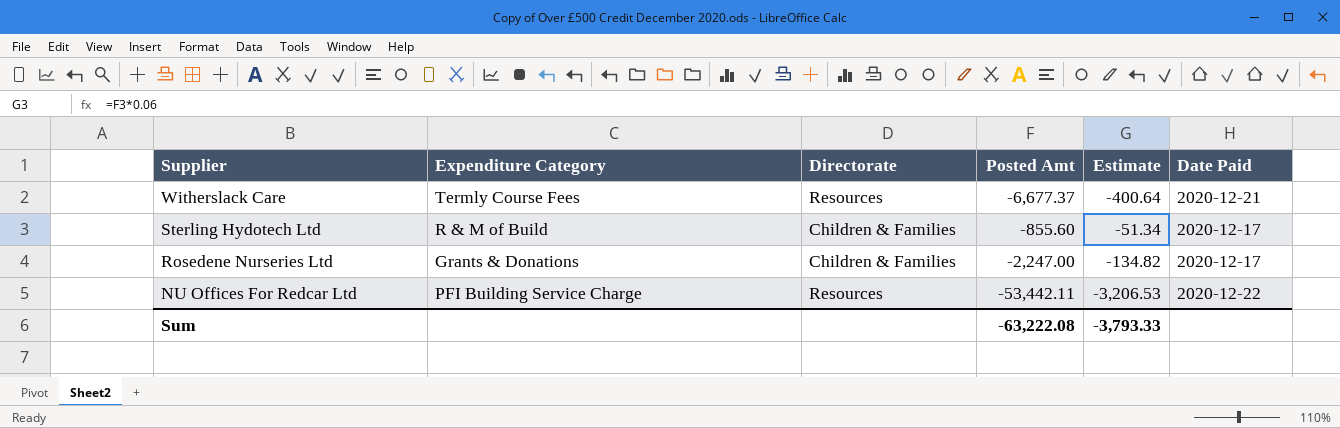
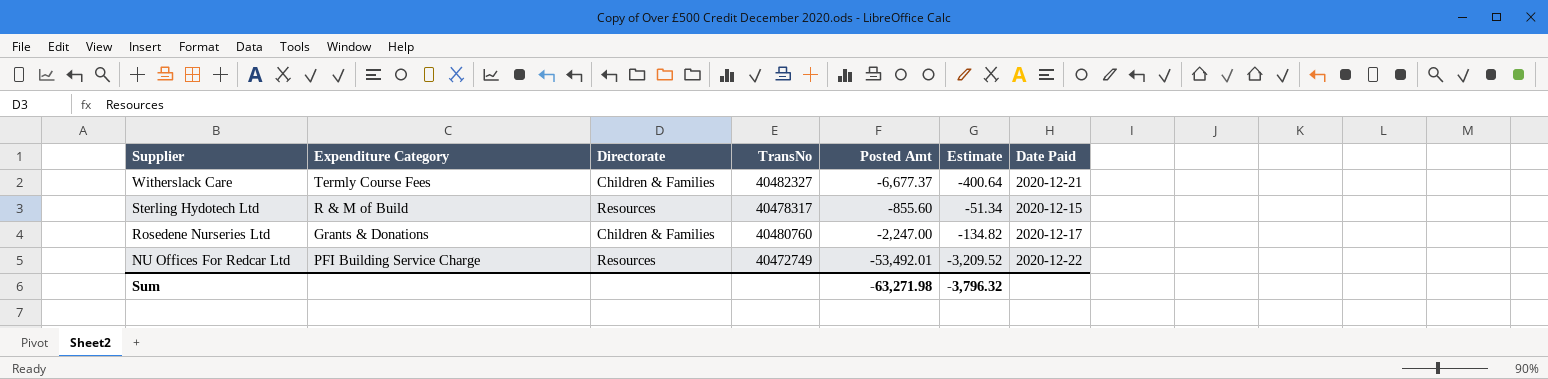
column TransNo | position: none -> 4
Witherslack Care | Directorate: Resources -> Children & Families
Sterling Hydotech Ltd | Directorate: Children & Families -> Resources
Sterling Hydotech Ltd | Date Paid: 2020-12-17 -> 2020-12-15
NU Offices For Redcar Ltd | Posted Amt: -53,442.11 -> -53,492.01
NU Offices For Redcar Ltd | Estimate: -3,206.53 -> -3,209.52
Sum | Posted Amt: -63,222.08 -> -63,271.98
Sum | Estimate: -3,793.33 -> -3,796.32

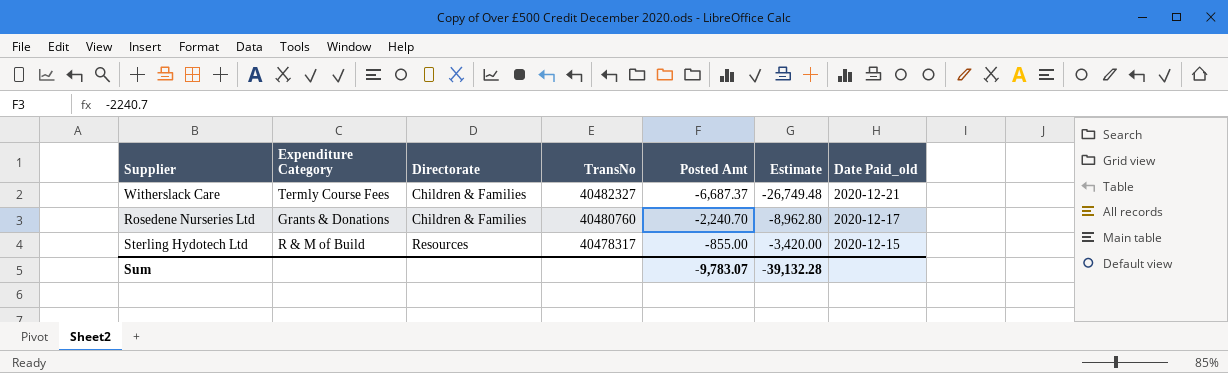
row order: Supplier descending -> Directorate ascending
column Estimate | formula: [Posted Amt] * 0.06 -> [Posted Amt] * 4
column name: Date Paid -> Date Paid_old
row NU Offices For Redcar Ltd: PFI Building Service Charge | Resources | 40472749 | -53,492.01 | -3,209.52 | 2020-12-22 -> none
Witherslack Care | Posted Amt: -6,677.37 -> -6,687.37
Rosedene Nurseries Ltd | Posted Amt: -2,247.00 -> -2,240.70
Sterling Hydotech Ltd | Posted Amt: -855.60 -> -855.00
Sum | Posted Amt: -63,271.98 -> -9,783.07
Sum | Estimate: -3,796.32 -> -39,132.28

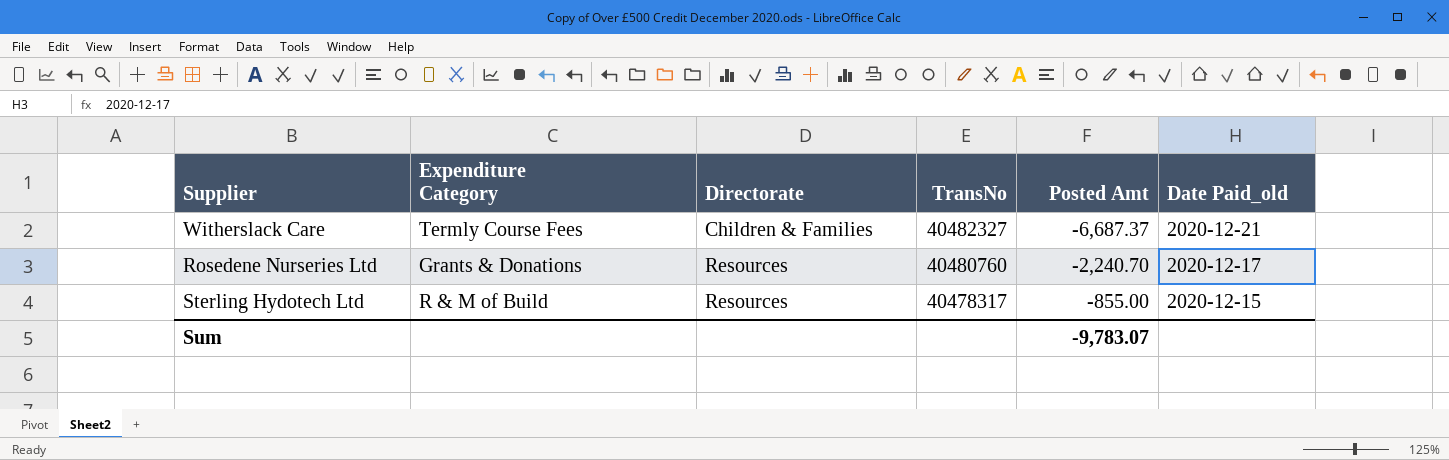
column Estimate | formula: [Posted Amt] * 4 -> none
Rosedene Nurseries Ltd | Directorate: Children & Families -> Resources

